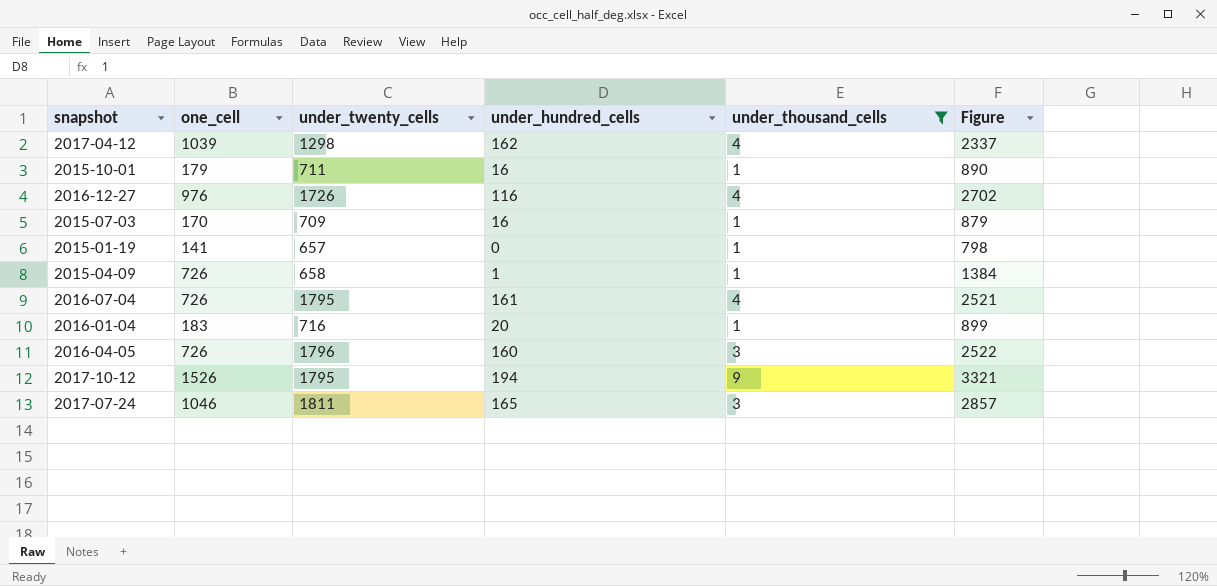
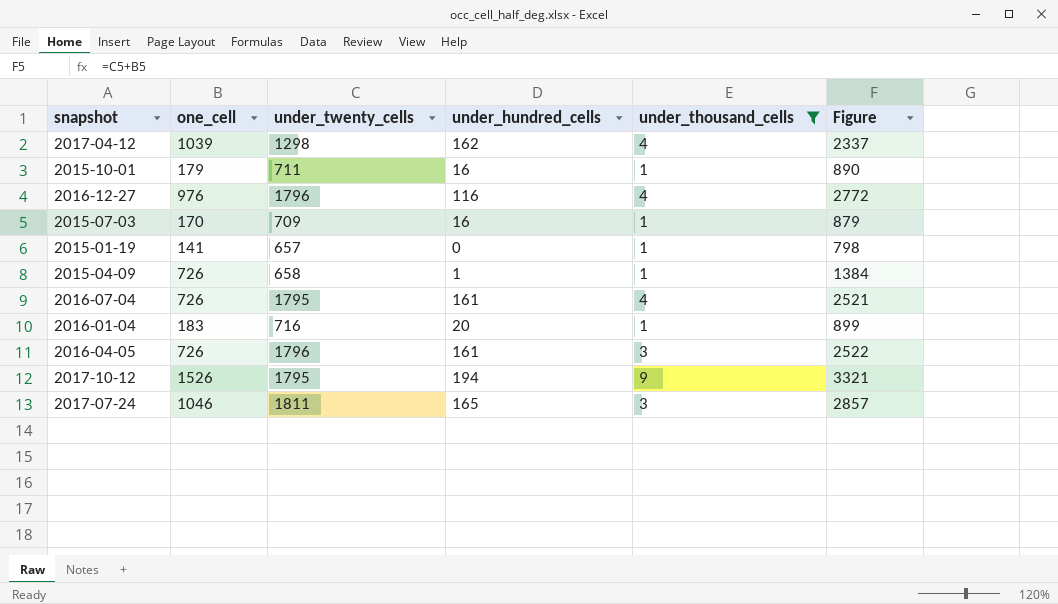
2016-12-27 | under_twenty_cells: 1726 -> 1796
2016-12-27 | Figure: 2702 -> 2772
2016-04-05 | under_hundred_cells: 160 -> 161

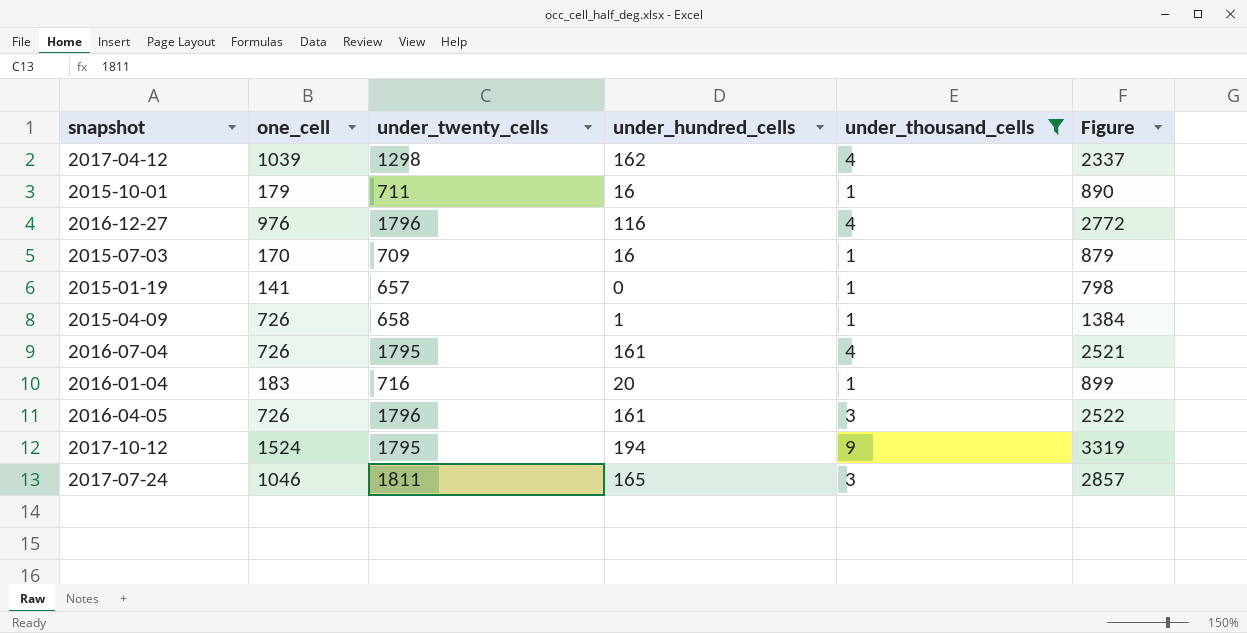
2017-10-12 | one_cell: 1526 -> 1524
2017-10-12 | Figure: 3321 -> 3319

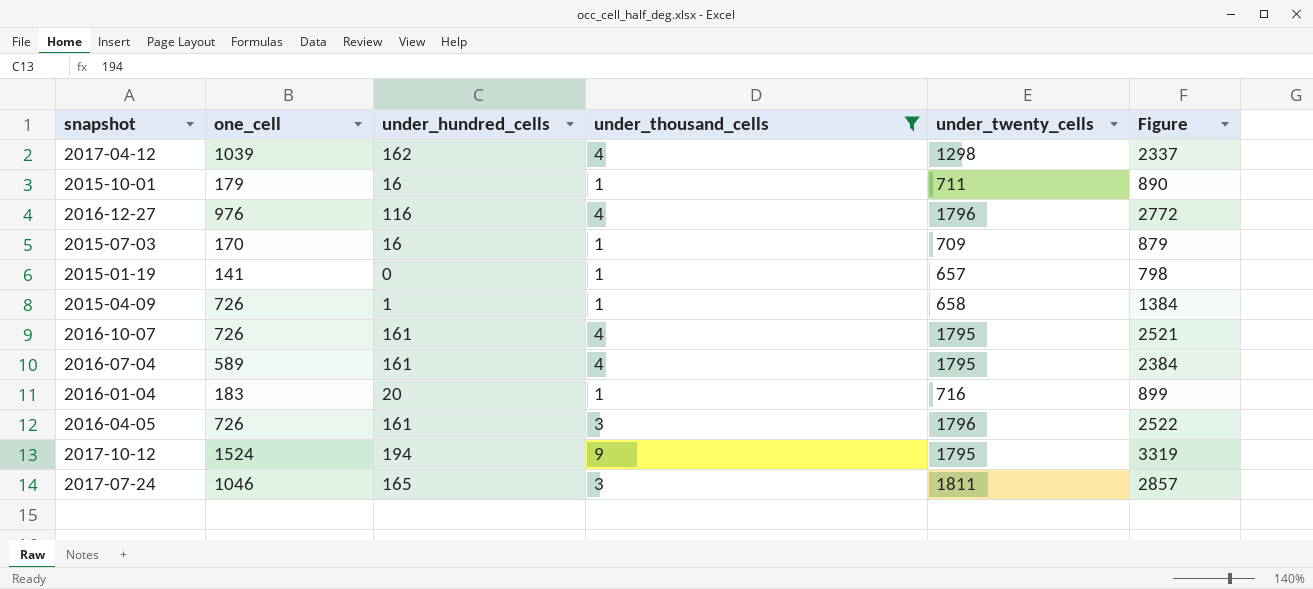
column under_twenty_cells | position: 3 -> 5
row 2016-10-07: none -> 726 | 161 | 4 | 1795 | 2521
2016-07-04 | one_cell: 726 -> 589
2016-07-04 | Figure: 2521 -> 2384

